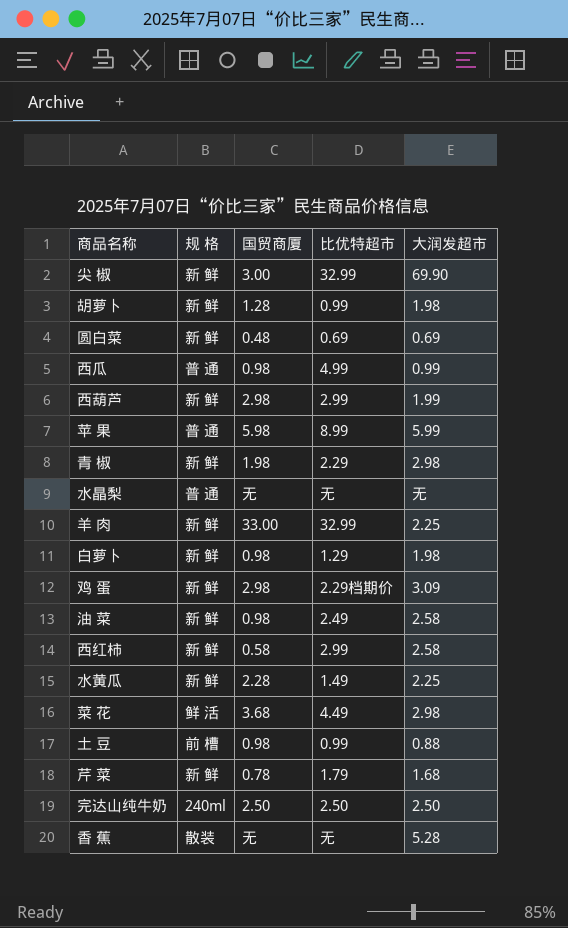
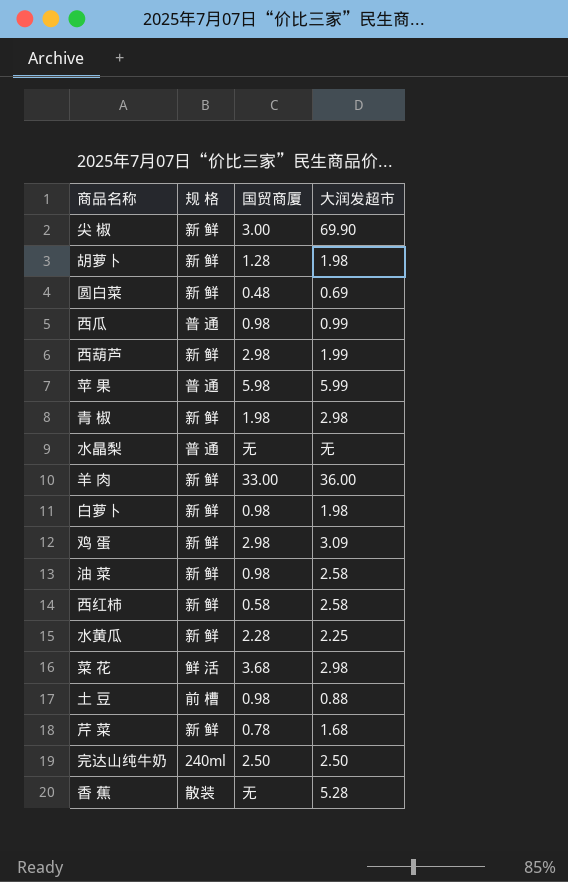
column 比优特超市 | position: 4 -> none
羊 肉 | 大润发超市: 2.25 -> 36.00

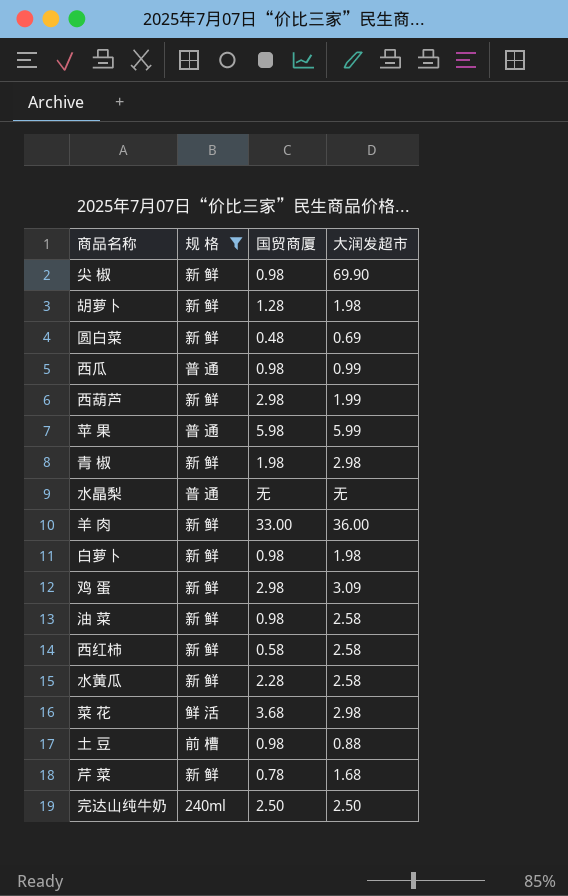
filter: none -> 规 格 != 散装
尖 椒 | 国贸商厦: 3.00 -> 0.98
水黄瓜 | 大润发超市: 2.25 -> 2.58

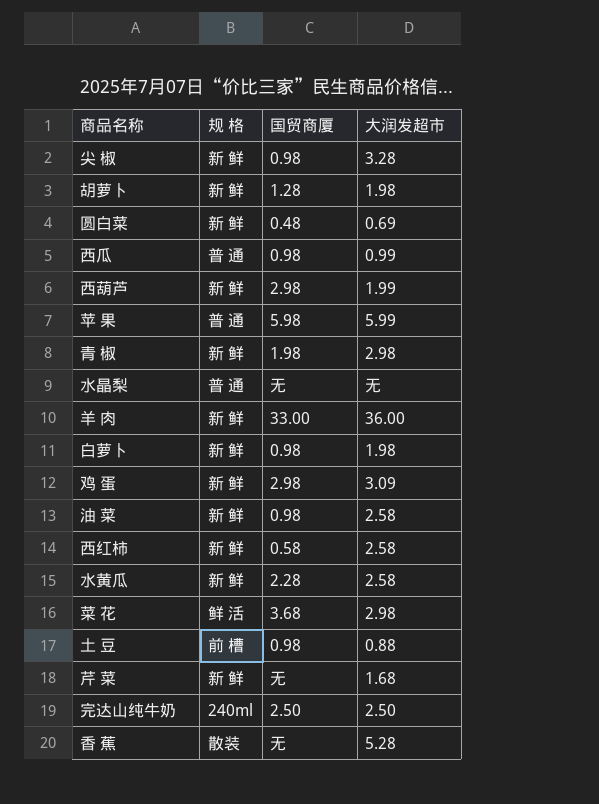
filter: 规 格 != 散装 -> none
尖 椒 | 大润发超市: 69.90 -> 3.28
芹 菜 | 国贸商厦: 0.78 -> 无

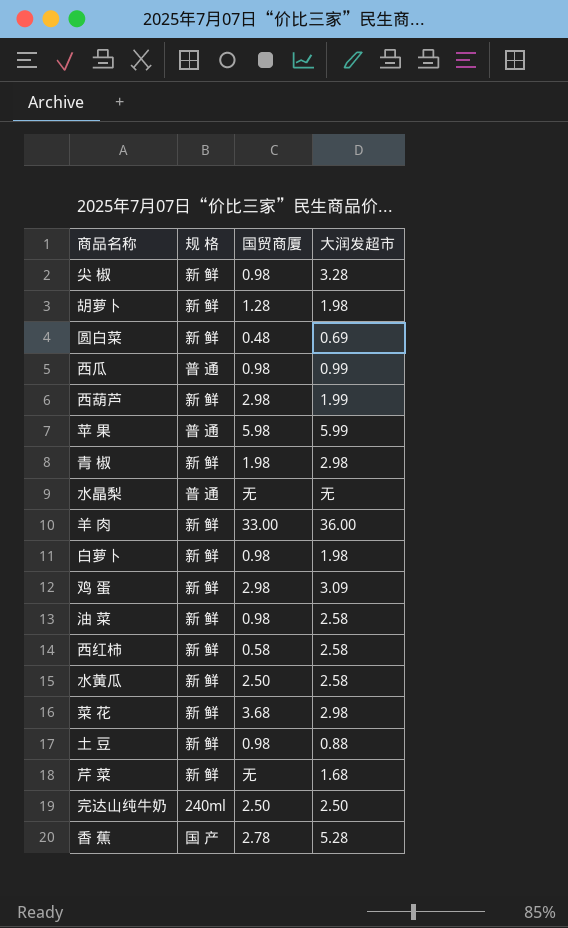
水黄瓜 | 国贸商厦: 2.28 -> 2.50
菜 花 | 规 格: 鲜 活 -> 新 鲜
土 豆 | 规 格: 前 槽 -> 新 鲜
香 蕉 | 规 格: 散装 -> 国 产
香 蕉 | 国贸商厦: 无 -> 2.78

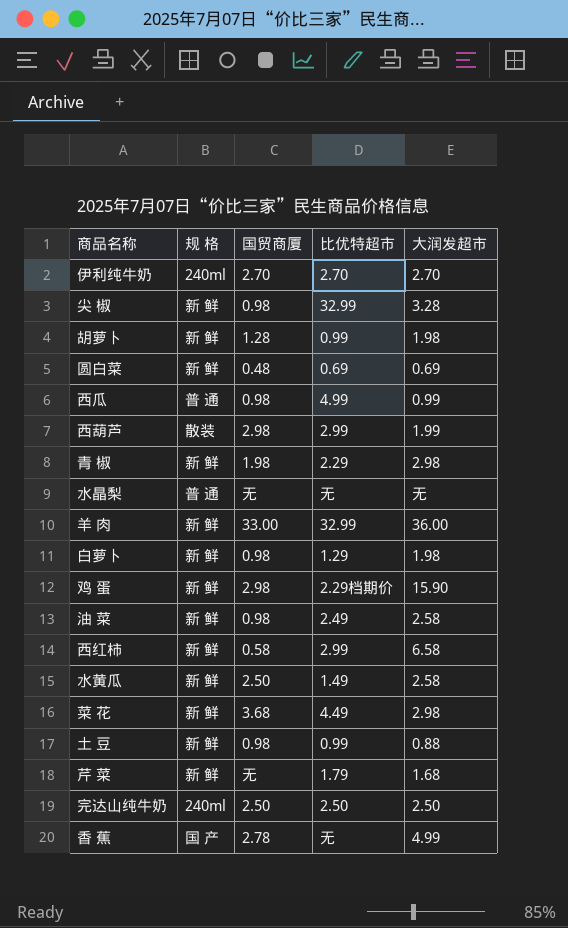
column 比优特超市 | position: none -> 4
row 苹 果: 普 通 | 5.98 | 5.99 -> none
row 伊利纯牛奶: none -> 240ml | 2.70 | 2.70 | 2.70
西葫芦 | 规 格: 新 鲜 -> 散装
鸡 蛋 | 大润发超市: 3.09 -> 15.90
西红柿 | 大润发超市: 2.58 -> 6.58
香 蕉 | 大润发超市: 5.28 -> 4.99

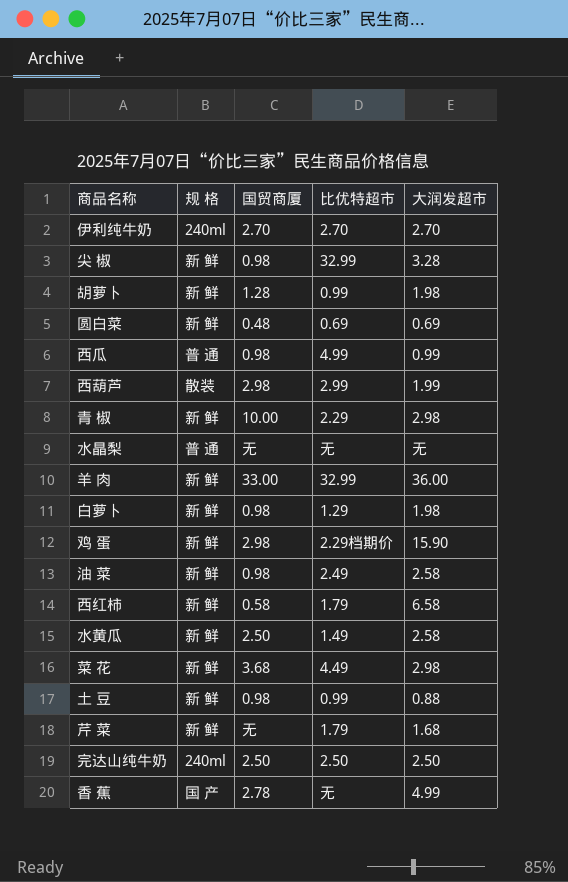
青 椒 | 国贸商厦: 1.98 -> 10.00
西红柿 | 比优特超市: 2.99 -> 1.79

